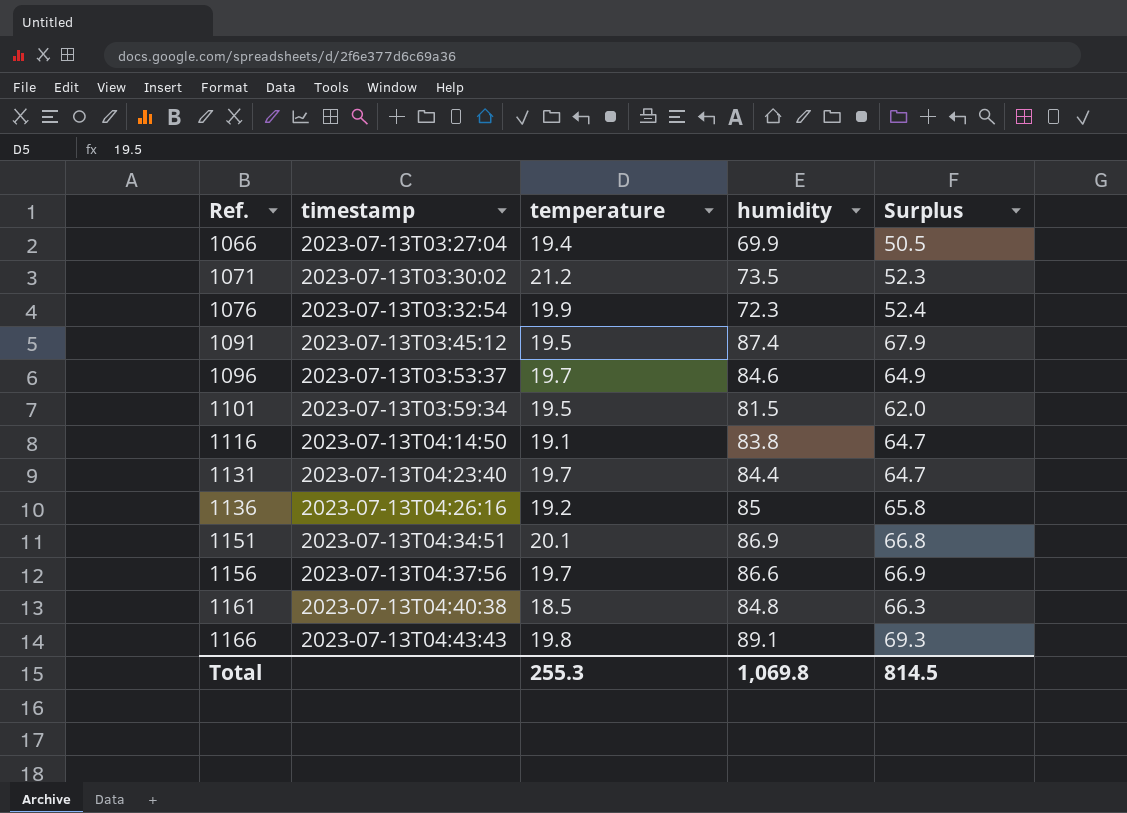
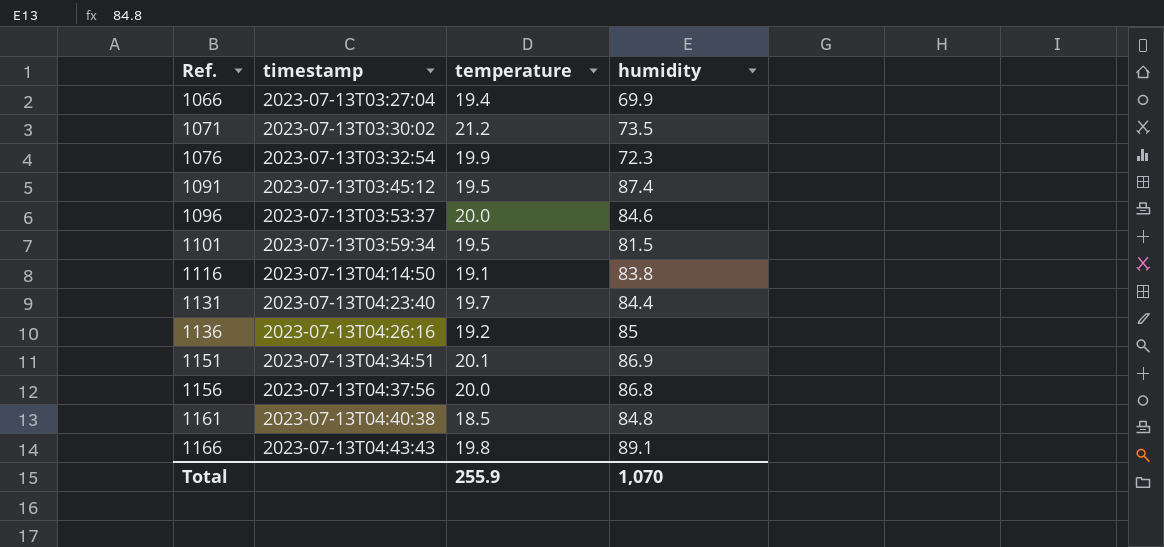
column Surplus | formula: [humidity] - [temperature] -> none
1096 | temperature: 19.7 -> 20.0
1156 | temperature: 19.7 -> 20.0
1156 | humidity: 86.6 -> 86.8
Total | temperature: 255.3 -> 255.9
Total | humidity: 1,069.8 -> 1,070

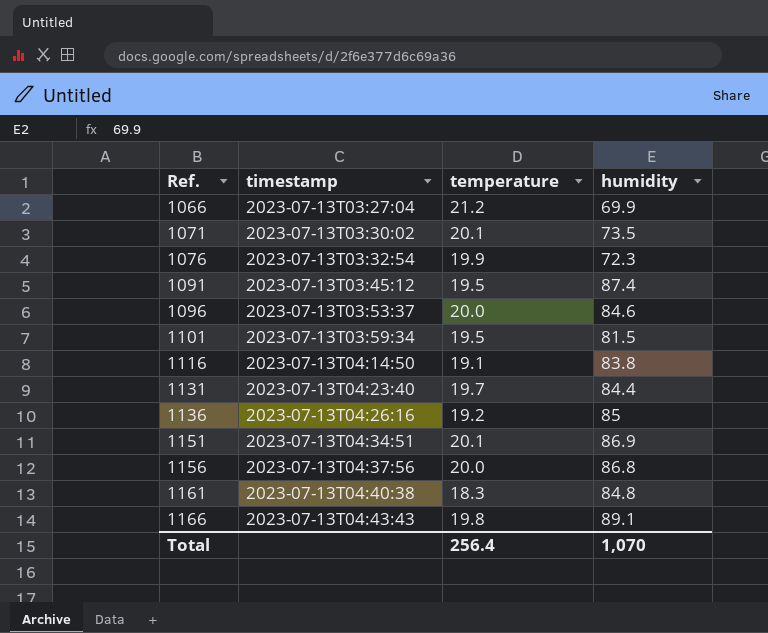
1066 | temperature: 19.4 -> 21.2
1071 | temperature: 21.2 -> 20.1
1161 | temperature: 18.5 -> 18.3
Total | temperature: 255.9 -> 256.4

